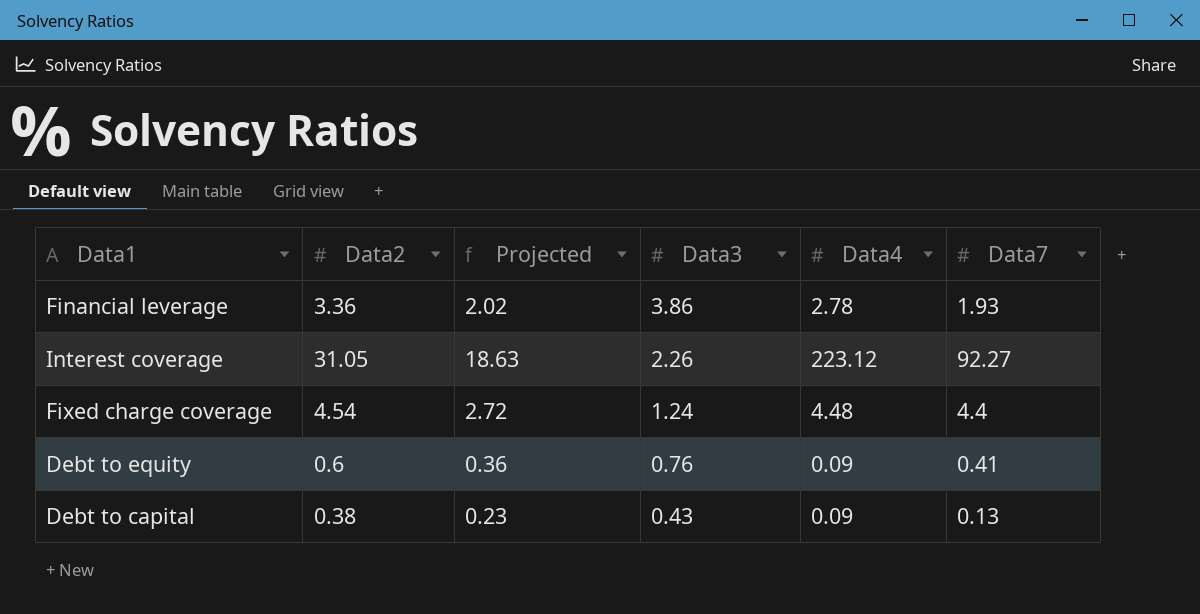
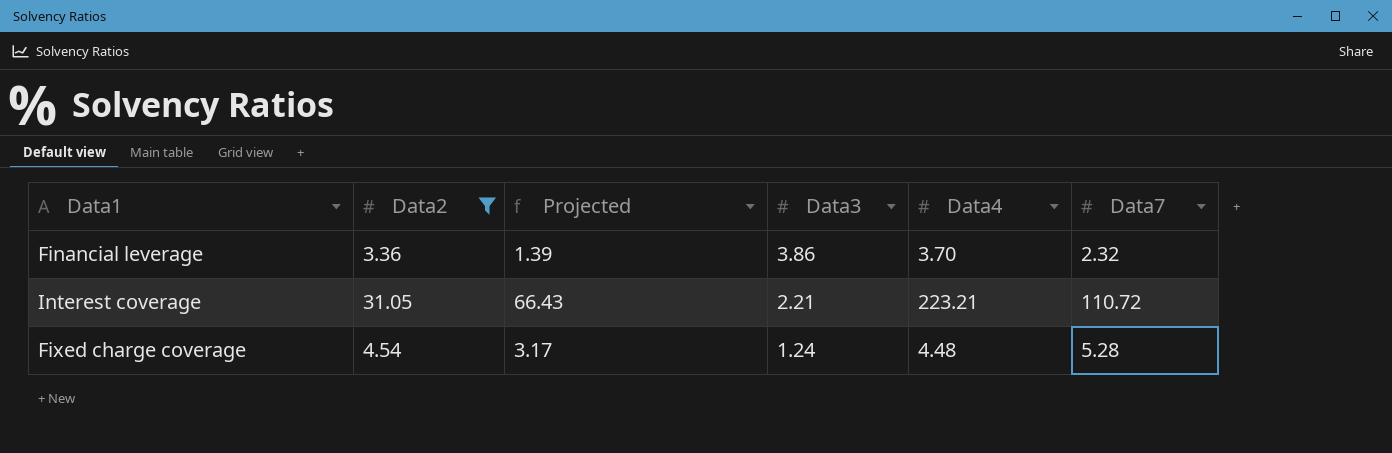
filter: none -> Data2 >= 3.36
column Projected | formula: [Data2] * 0.6 -> [Data7] * 0.6
Financial leverage | Data4: 2.78 -> 3.70
Financial leverage | Data7: 1.93 -> 2.32
Interest coverage | Data3: 2.26 -> 2.21
Interest coverage | Data4: 223.12 -> 223.21
Interest coverage | Data7: 92.27 -> 110.72
Fixed charge coverage | Data7: 4.4 -> 5.28

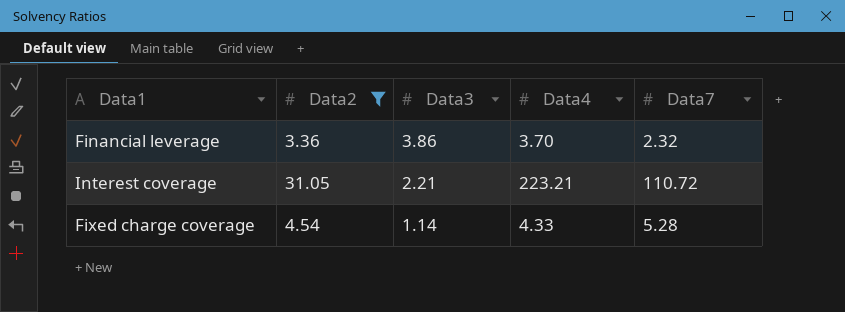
column Projected | formula: [Data7] * 0.6 -> none
Fixed charge coverage | Data3: 1.24 -> 1.14
Fixed charge coverage | Data4: 4.48 -> 4.33

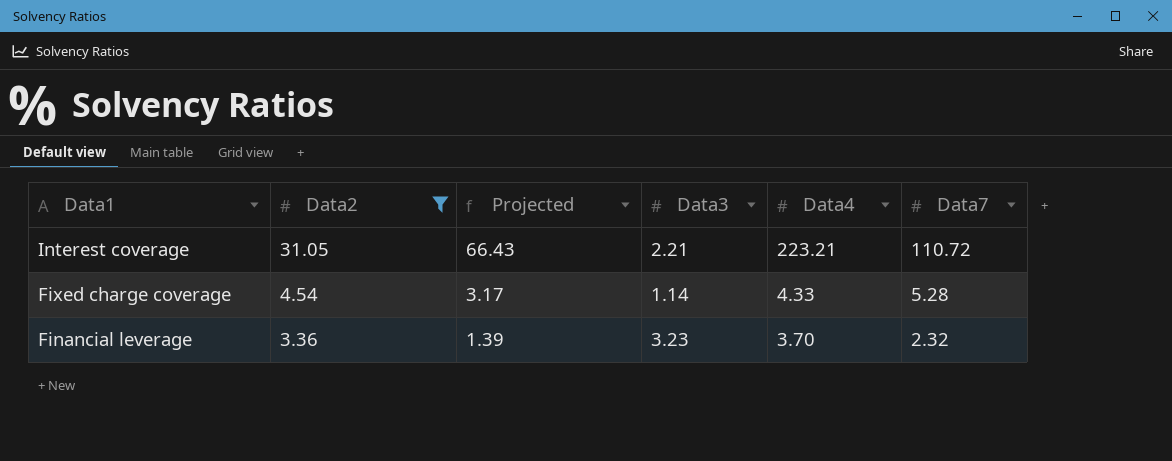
row order: Data3 descending -> Data1 descending
column Projected | formula: none -> [Data7] * 0.6
Financial leverage | Data3: 3.86 -> 3.23

